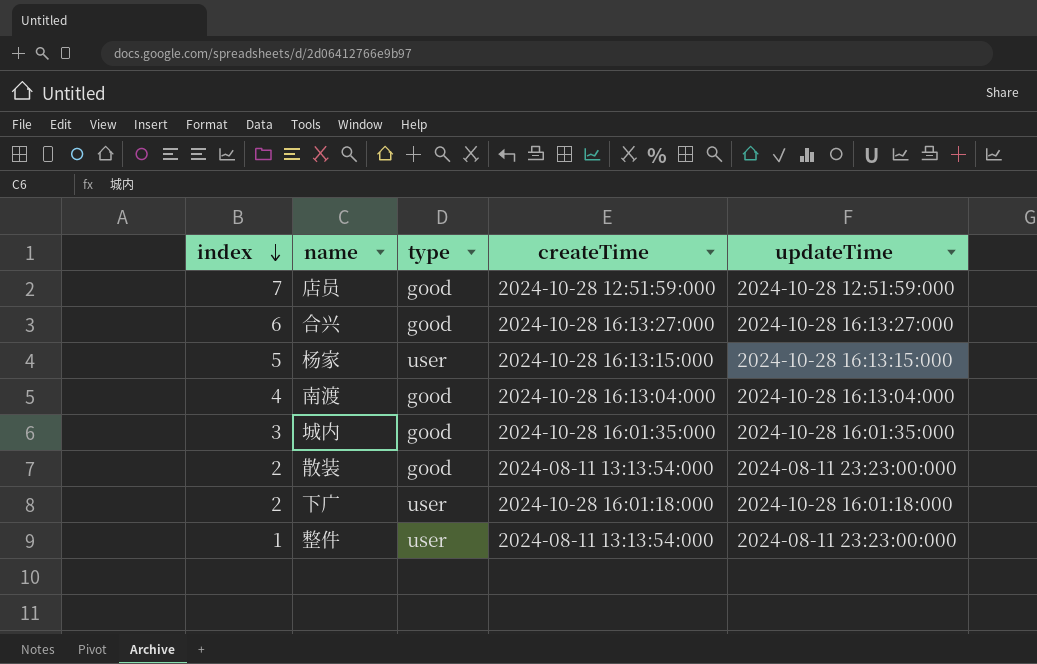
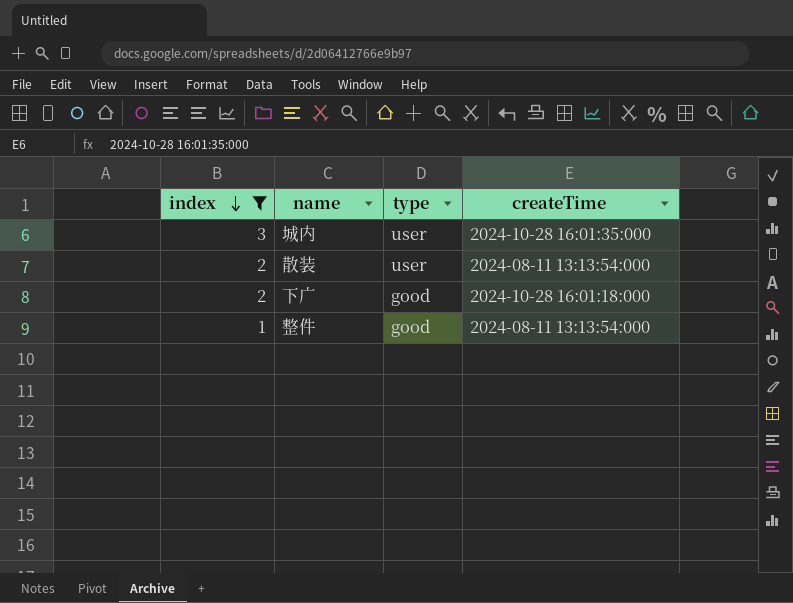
filter: none -> index <= 3
column updateTime | position: 5 -> none
城内 | type: good -> user
散装 | type: good -> user
下广 | type: user -> good
整件 | type: user -> good

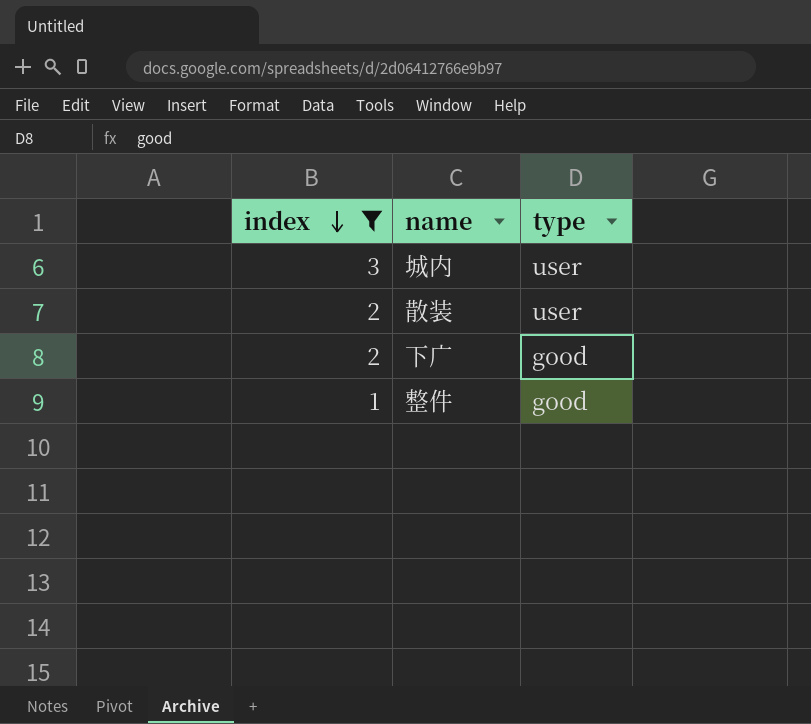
column createTime | position: 4 -> none

